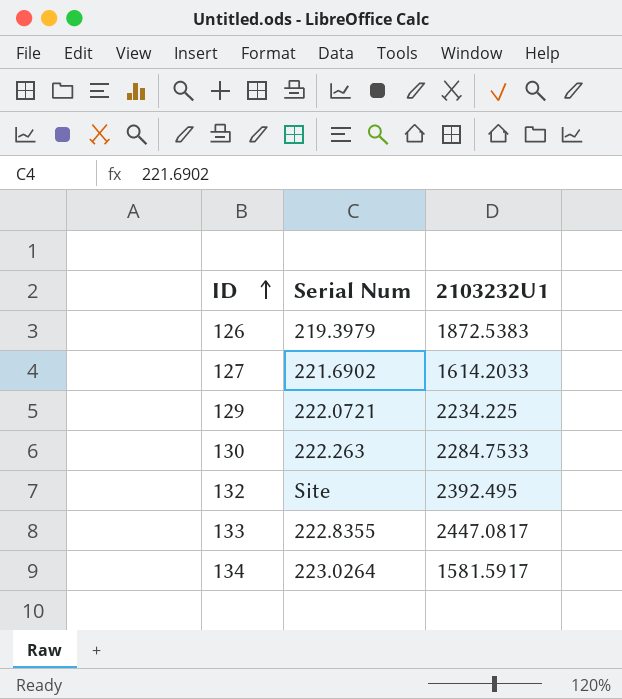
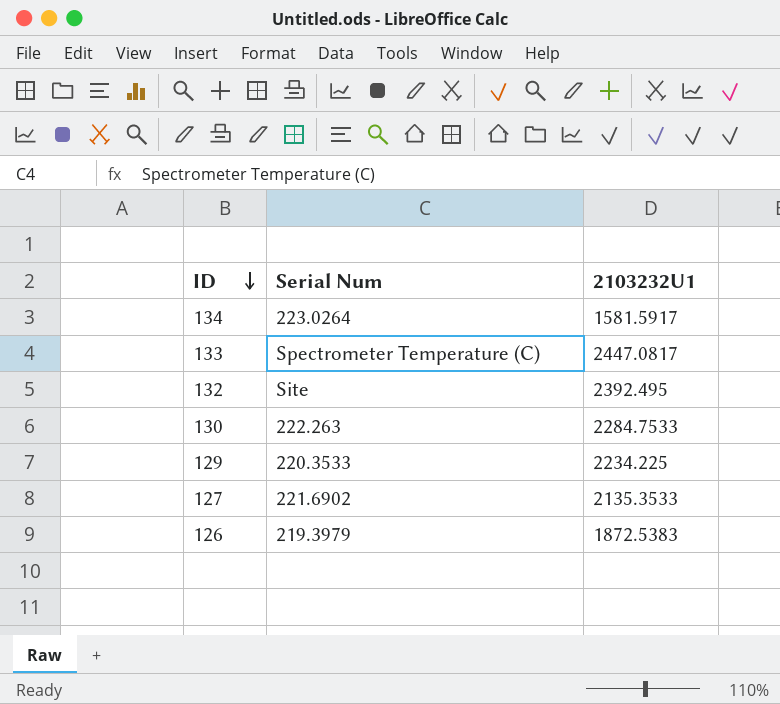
row order: ID ascending -> ID descending
133 | Serial Num: 222.8355 -> Spectrometer Temperature (C)
129 | Serial Num: 222.0721 -> 220.3533
127 | 2103232U1: 1614.2033 -> 2135.3533

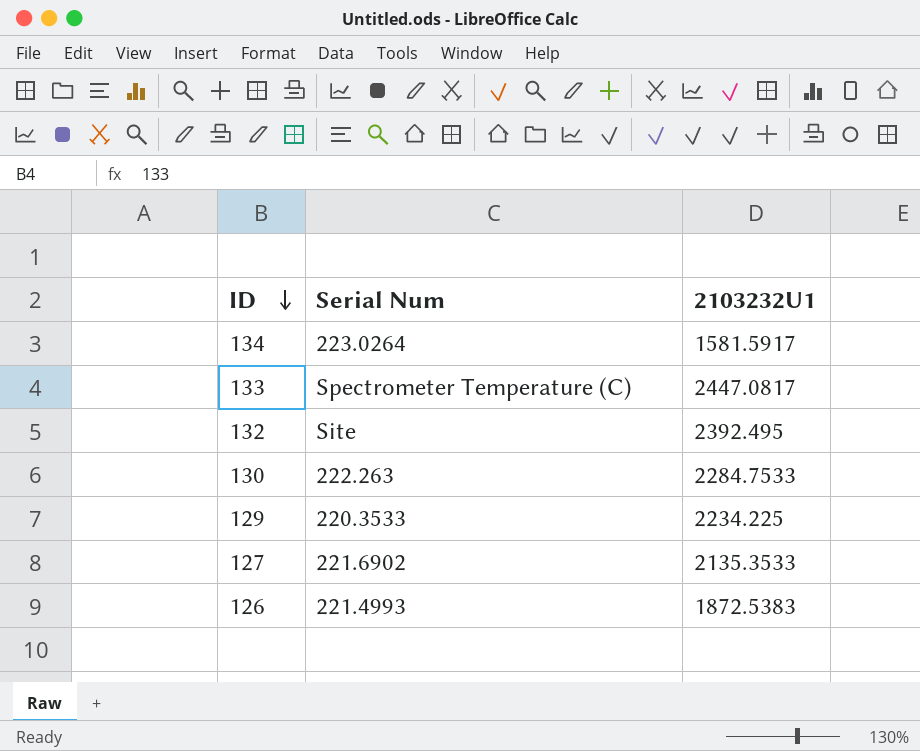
126 | Serial Num: 219.3979 -> 221.4993

